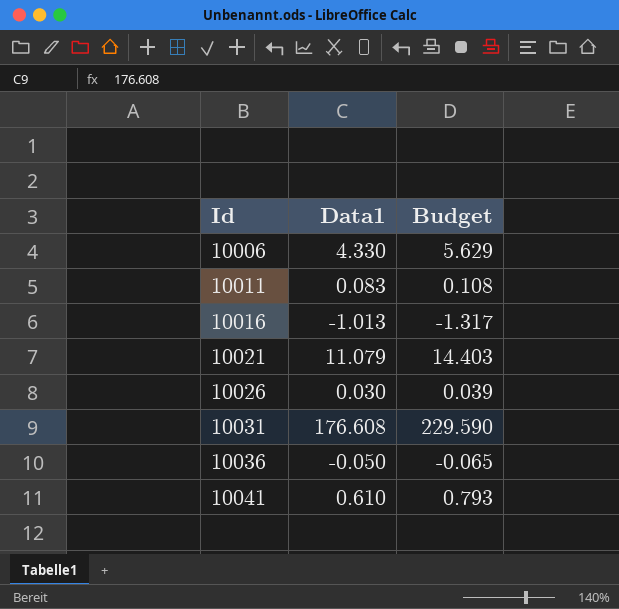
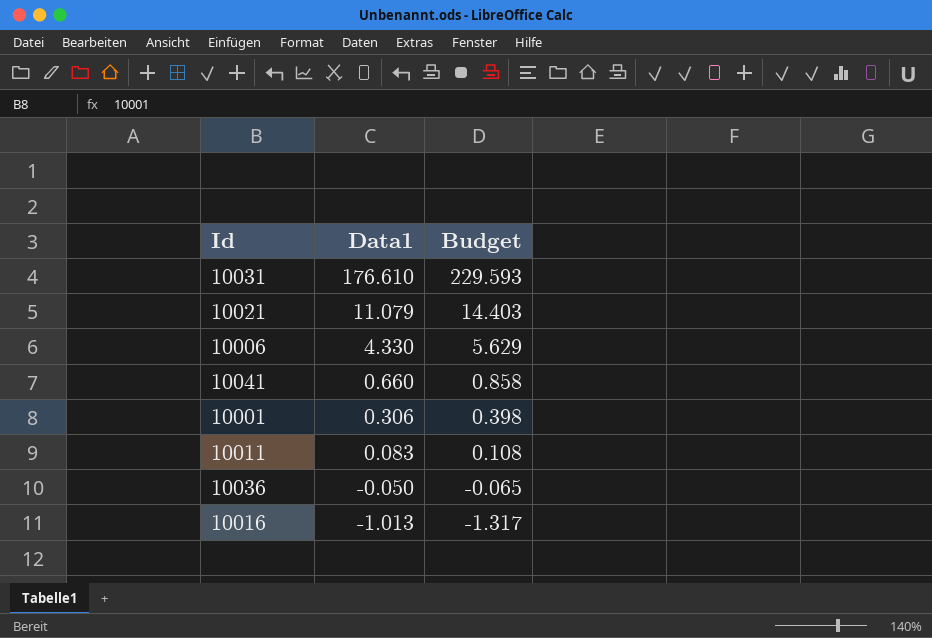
row order: Id ascending -> Data1 descending
row 10026: 0.030 | 0.039 -> none
10031 | Data1: 176.608 -> 176.610
10031 | Budget: 229.590 -> 229.593
10041 | Data1: 0.610 -> 0.660
10041 | Budget: 0.793 -> 0.858
row 10001: none -> 0.306 | 0.398

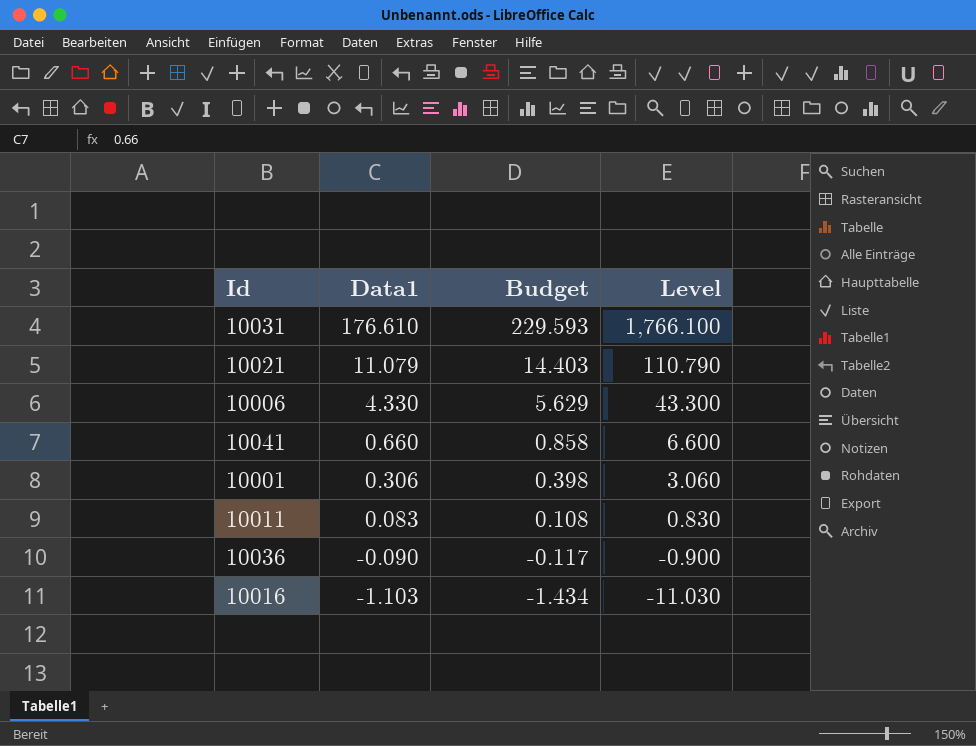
column Level | formula: none -> [Data1] * 10
10036 | Data1: -0.050 -> -0.090
10036 | Budget: -0.065 -> -0.117
10016 | Data1: -1.013 -> -1.103
10016 | Budget: -1.317 -> -1.434

